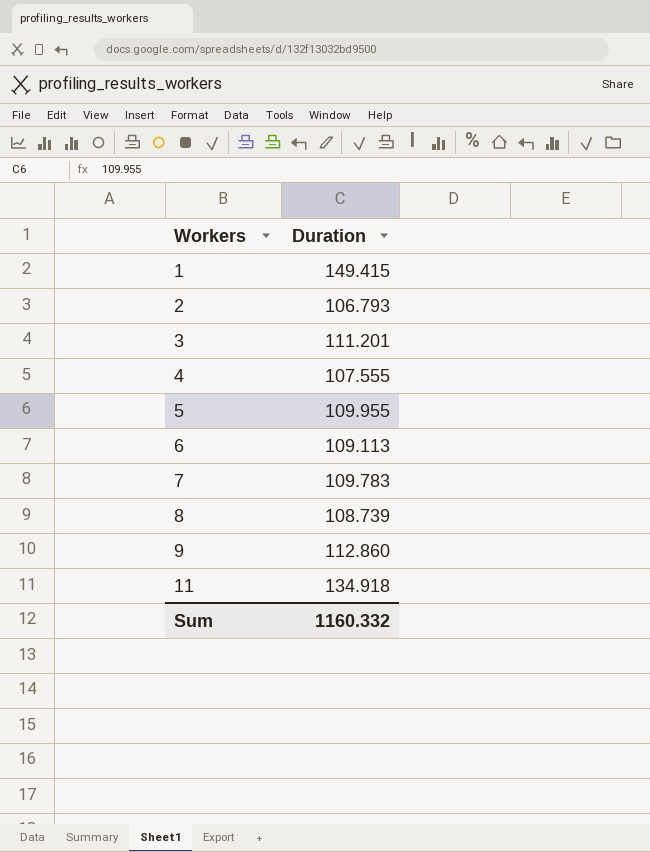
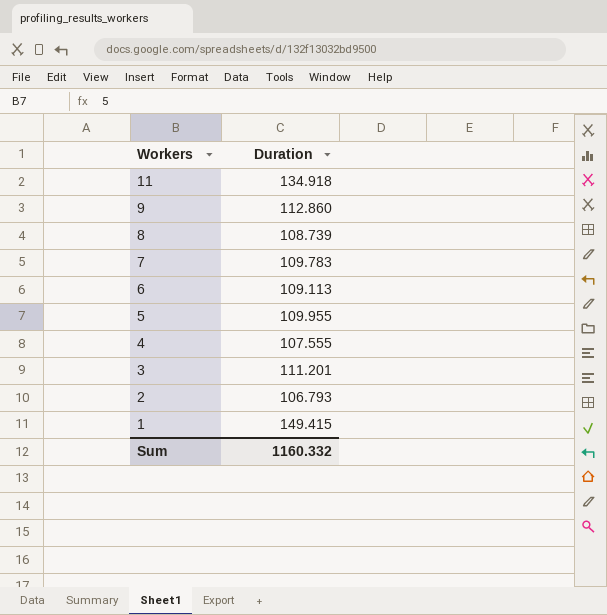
row order: Workers ascending -> Workers descending

